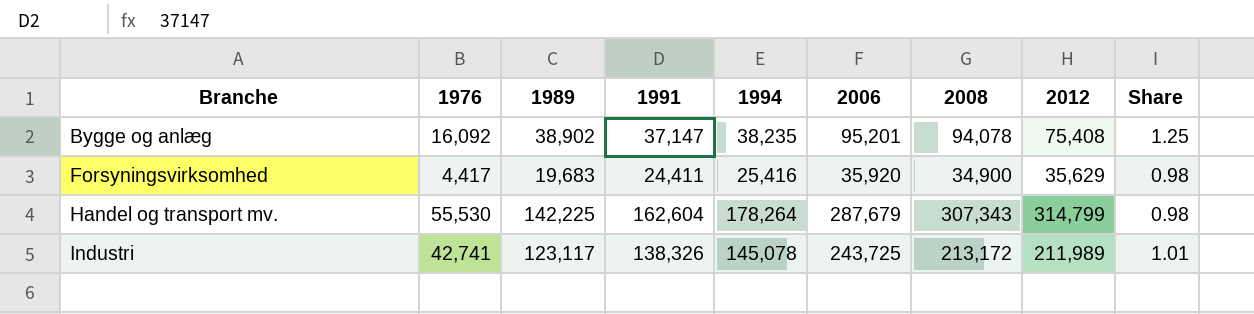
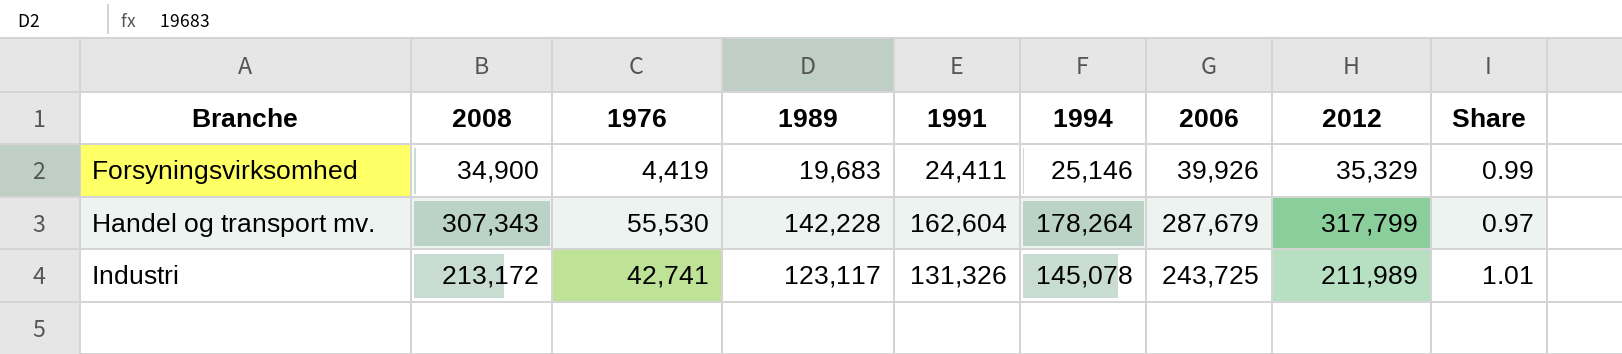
column 2008 | position: 7 -> 2
row Bygge og anlæg: 16,092 | 38,902 | 37,147 | 38,235 | 95,201 | 94,078 | 75,408 | 1.25 -> none
Forsyningsvirksomhed | 1976: 4,417 -> 4,419
Forsyningsvirksomhed | 1994: 25,416 -> 25,146
Forsyningsvirksomhed | 2006: 35,920 -> 39,926
Forsyningsvirksomhed | 2012: 35,629 -> 35,329
Forsyningsvirksomhed | Share: 0.98 -> 0.99
Handel og transport mv. | 1989: 142,225 -> 142,228
Handel og transport mv. | 2012: 314,799 -> 317,799
Handel og transport mv. | Share: 0.98 -> 0.97
Industri | 1991: 138,326 -> 131,326

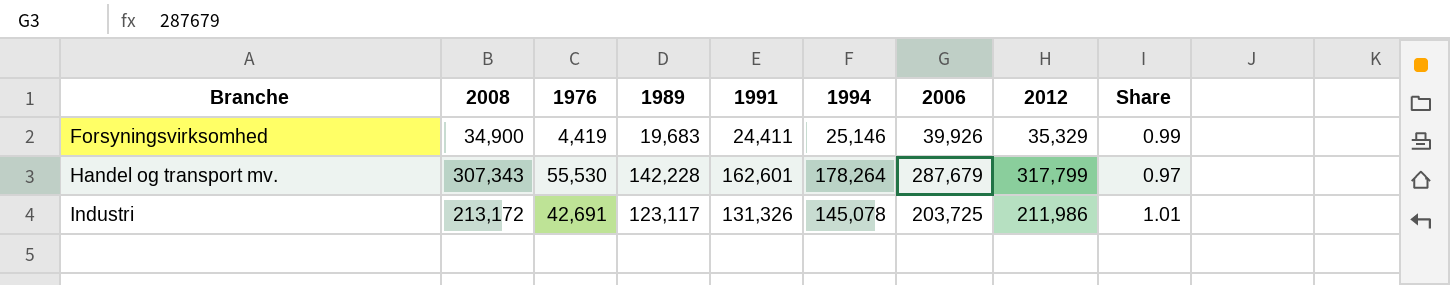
Handel og transport mv. | 1991: 162,604 -> 162,601
Industri | 1976: 42,741 -> 42,691
Industri | 2006: 243,725 -> 203,725
Industri | 2012: 211,989 -> 211,986

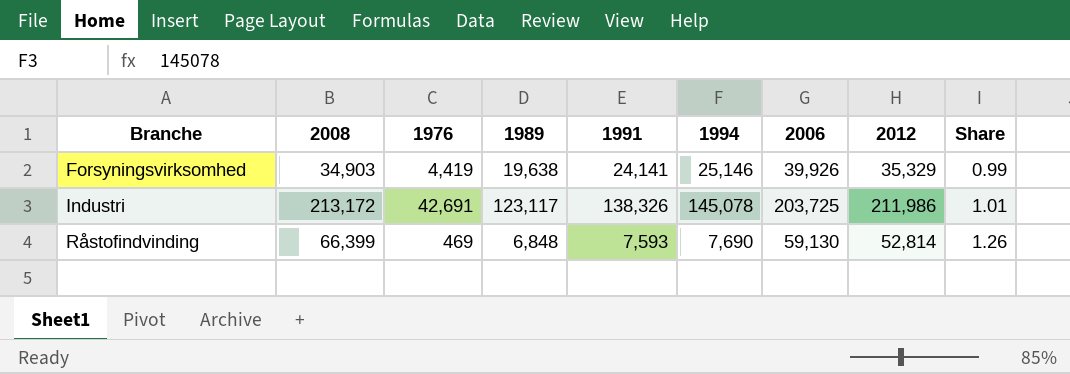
row Handel og transport mv.: 307,343 | 55,530 | 142,228 | 162,601 | 178,264 | 287,679 | 317,799 | 0.97 -> none
Forsyningsvirksomhed | 2008: 34,900 -> 34,903
Forsyningsvirksomhed | 1989: 19,683 -> 19,638
Forsyningsvirksomhed | 1991: 24,411 -> 24,141
Industri | 1991: 131,326 -> 138,326
row Råstofindvinding: none -> 66,399 | 469 | 6,848 | 7,593 | 7,690 | 59,130 | 52,814 | 1.26

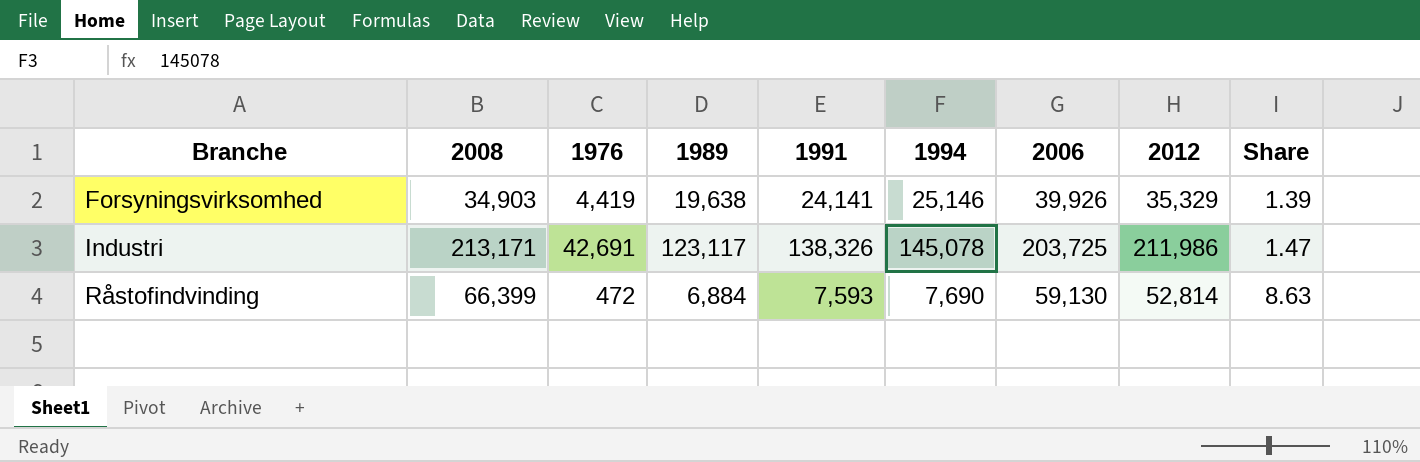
column Share | formula: [2008] / [2012] -> [2008] / [1994]
Industri | 2008: 213,172 -> 213,171
Råstofindvinding | 1976: 469 -> 472
Råstofindvinding | 1989: 6,848 -> 6,884

